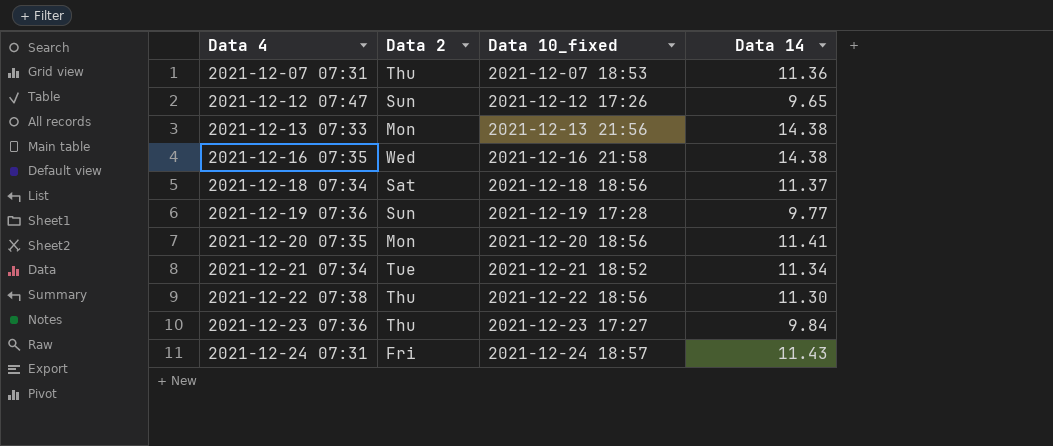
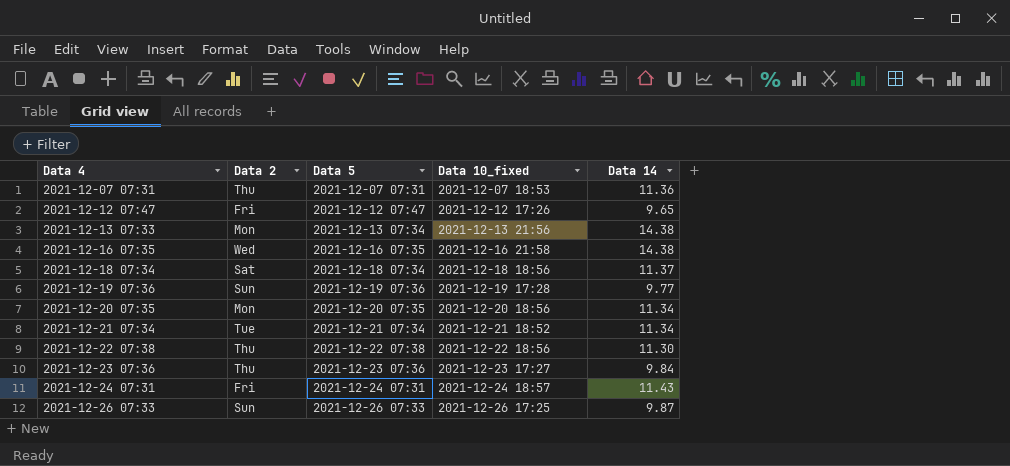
column Data 5 | position: none -> 3
2021-12-12 07:47 | Data 2: Sun -> Fri
2021-12-20 07:35 | Data 14: 11.41 -> 11.34
row 2021-12-26 07:33: none -> Sun | 2021-12-26 07:33 | 2021-12-26 17:25 | 9.87

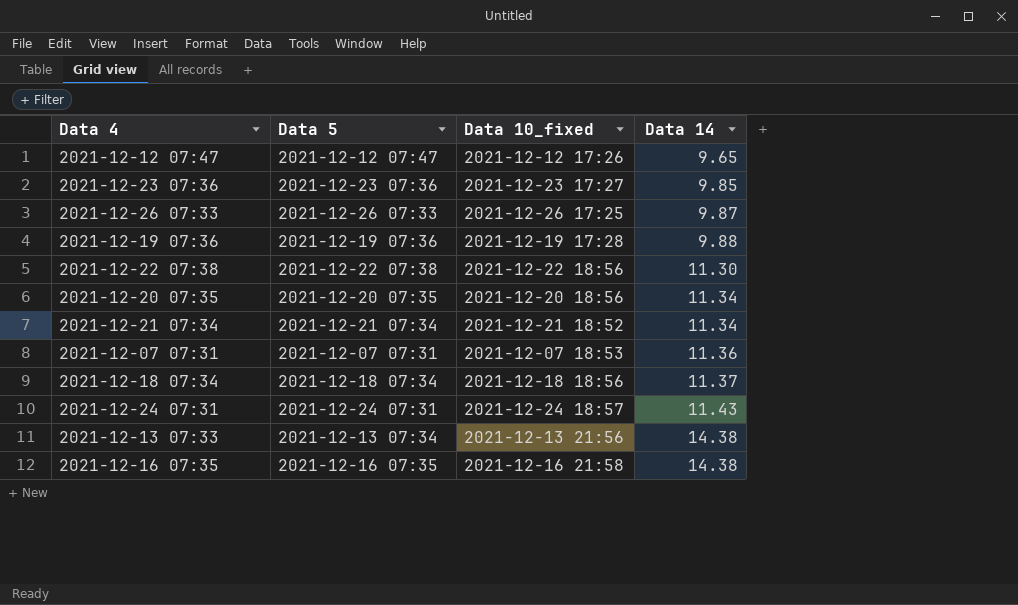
row order: Data 4 ascending -> Data 14 ascending
column Data 2 | position: 2 -> none
2021-12-23 07:36 | Data 14: 9.84 -> 9.85
2021-12-19 07:36 | Data 14: 9.77 -> 9.88

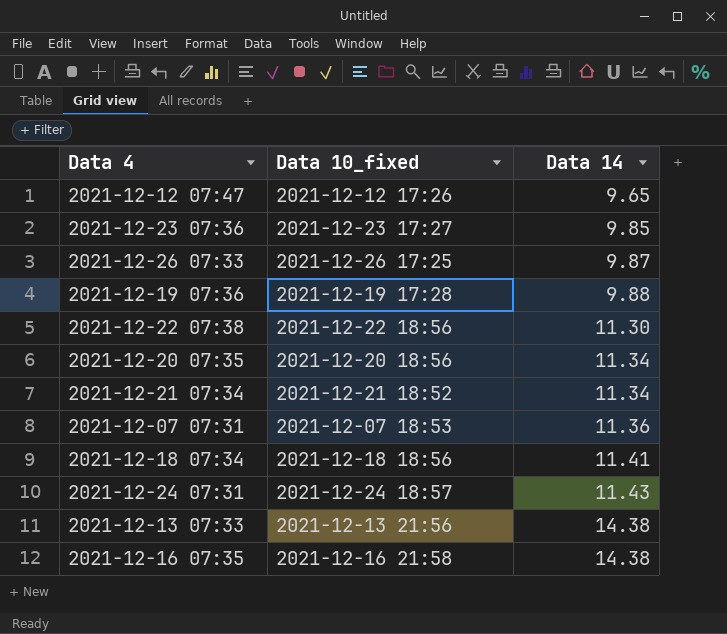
column Data 5 | position: 2 -> none
2021-12-18 07:34 | Data 14: 11.37 -> 11.41

